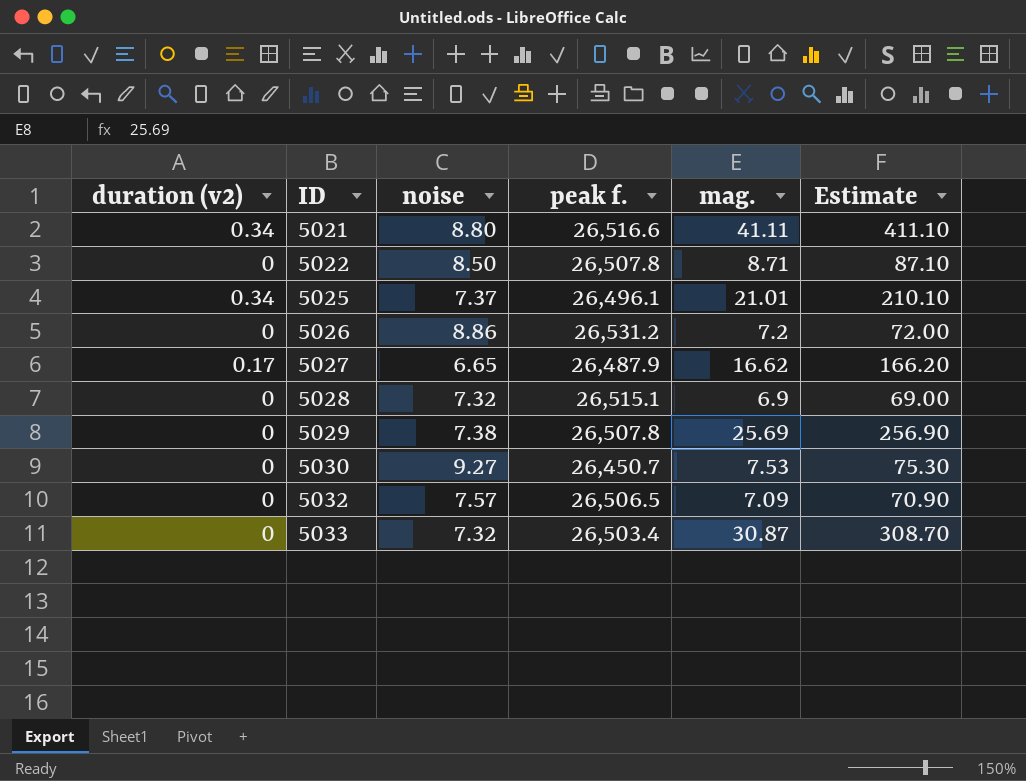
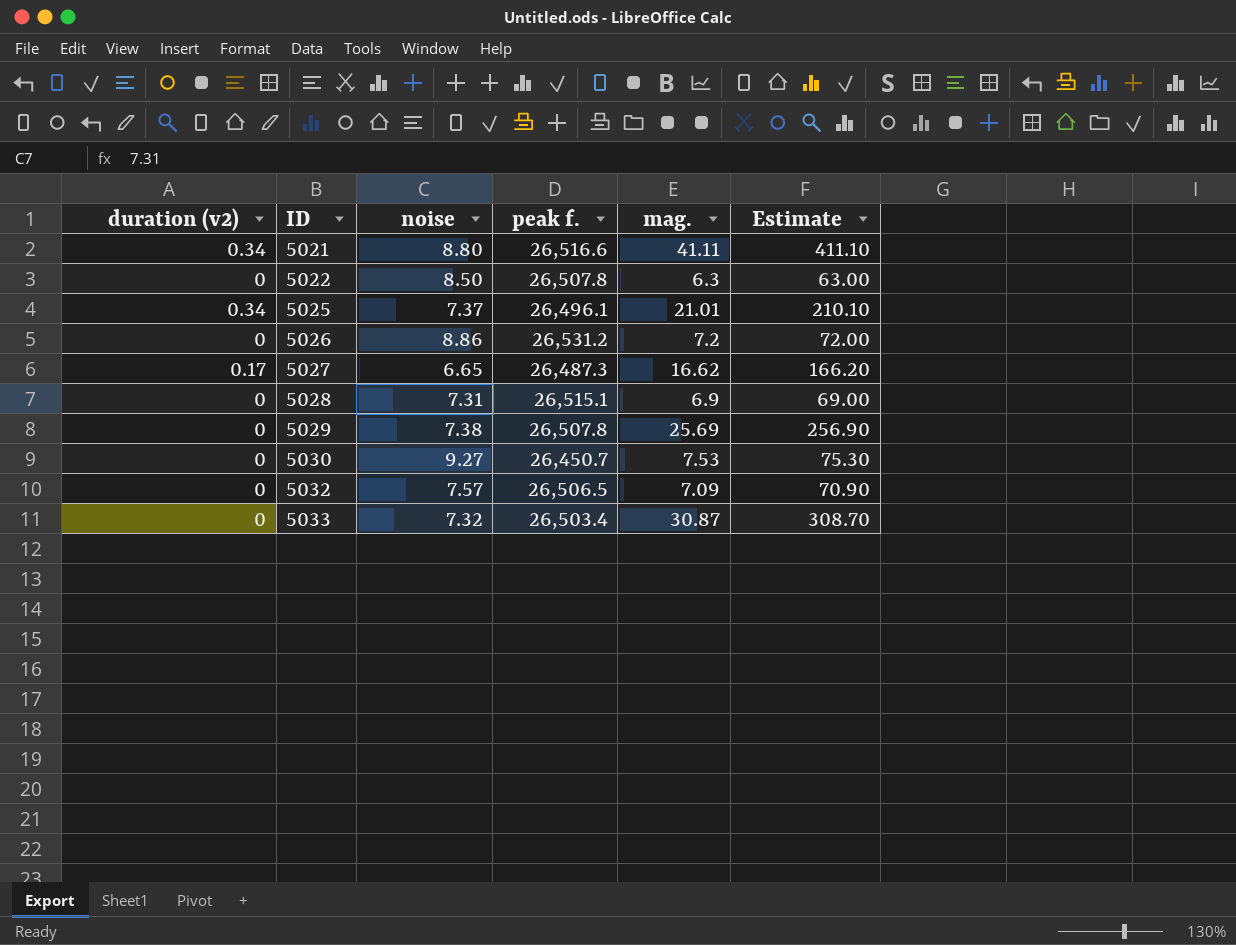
5022 | mag.: 8.71 -> 6.3
5022 | Estimate: 87.10 -> 63.00
5027 | peak f.: 26,487.9 -> 26,487.3
5028 | noise: 7.32 -> 7.31

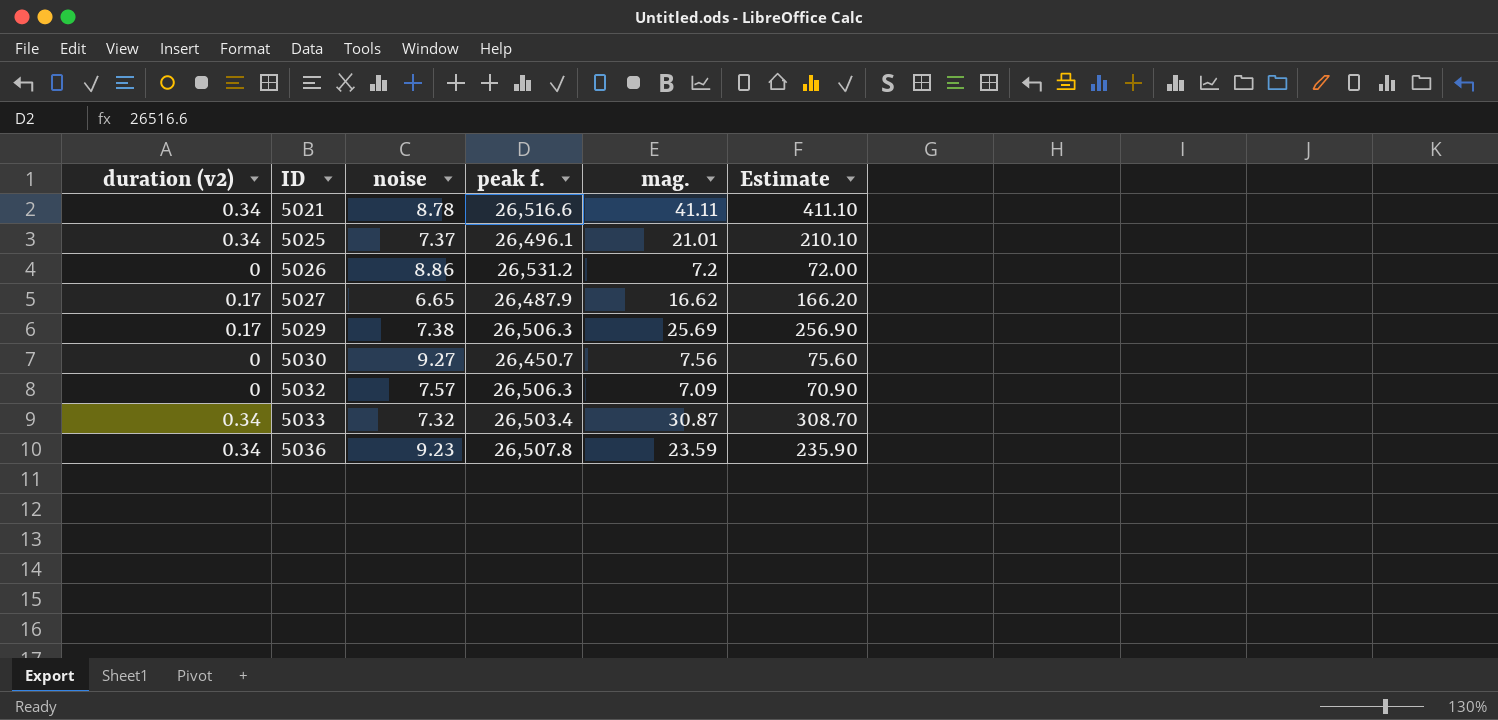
row 5022: 0 | 8.50 | 26,507.8 | 6.3 | 63.00 -> none
row 5028: 0 | 7.31 | 26,515.1 | 6.9 | 69.00 -> none
5021 | noise: 8.80 -> 8.78
5027 | peak f.: 26,487.3 -> 26,487.9
5029 | duration (v2): 0 -> 0.17
5029 | peak f.: 26,507.8 -> 26,506.3
5030 | mag.: 7.53 -> 7.56
5030 | Estimate: 75.30 -> 75.60
5032 | peak f.: 26,506.5 -> 26,506.3
5033 | duration (v2): 0 -> 0.34
row 5036: none -> 0.34 | 9.23 | 26,507.8 | 23.59 | 235.90

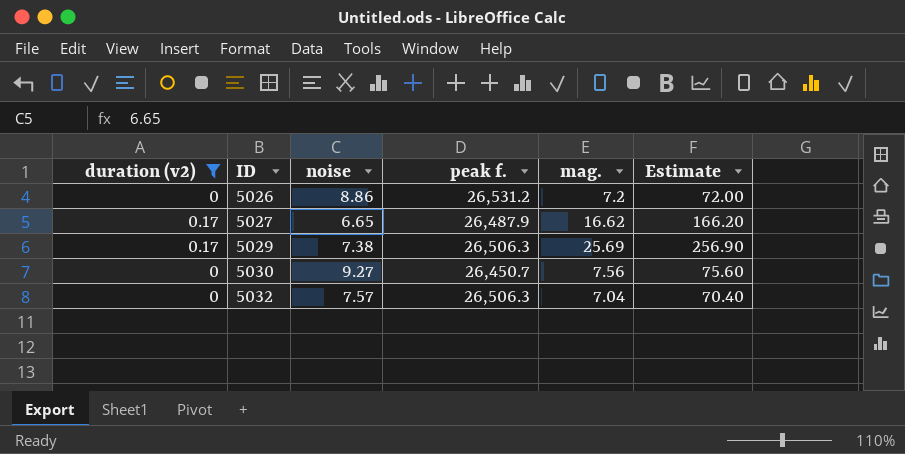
filter: none -> duration (v2) != 0.34
5032 | mag.: 7.09 -> 7.04
5032 | Estimate: 70.90 -> 70.40

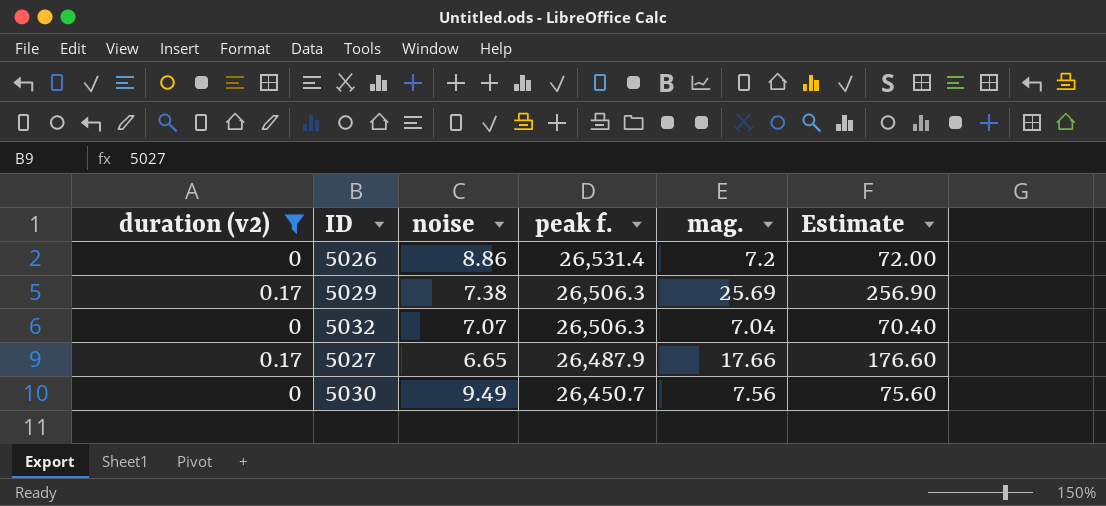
row order: ID ascending -> peak f. descending
5026 | peak f.: 26,531.2 -> 26,531.4
5032 | noise: 7.57 -> 7.07
5027 | mag.: 16.62 -> 17.66
5027 | Estimate: 166.20 -> 176.60
5030 | noise: 9.27 -> 9.49

